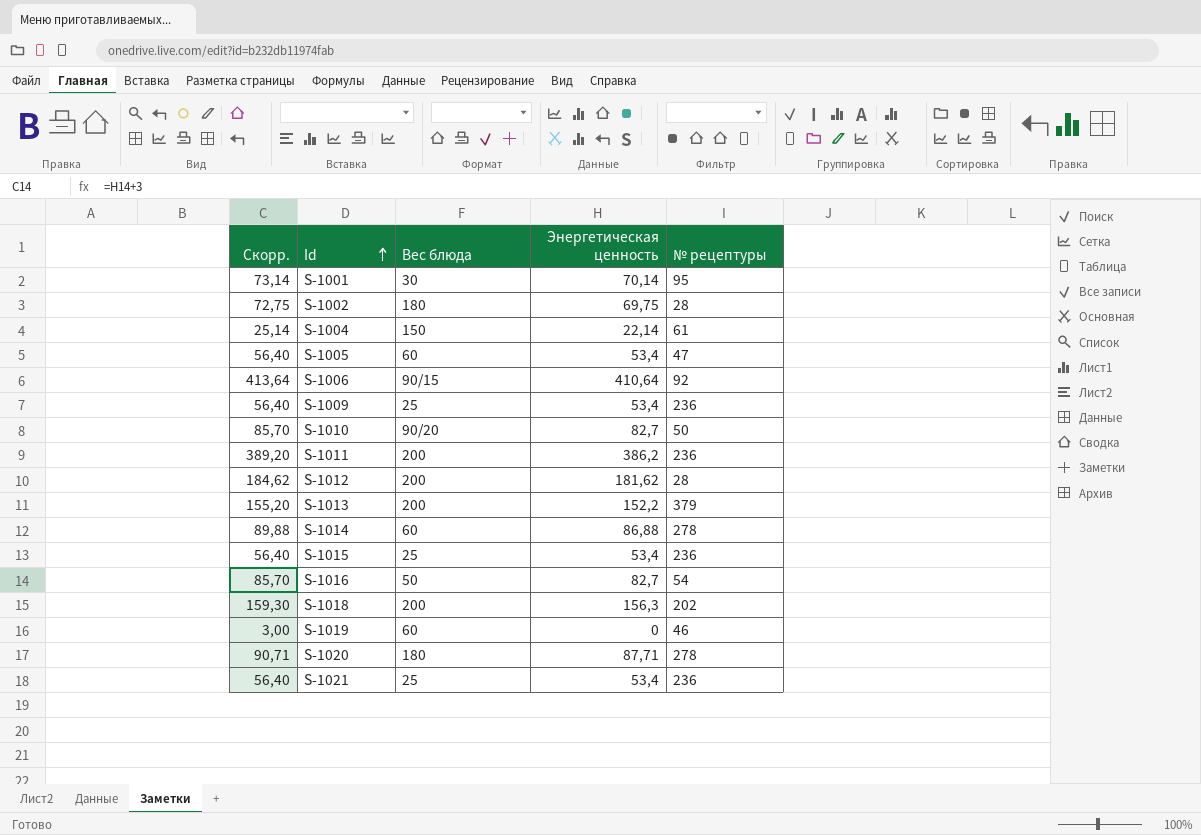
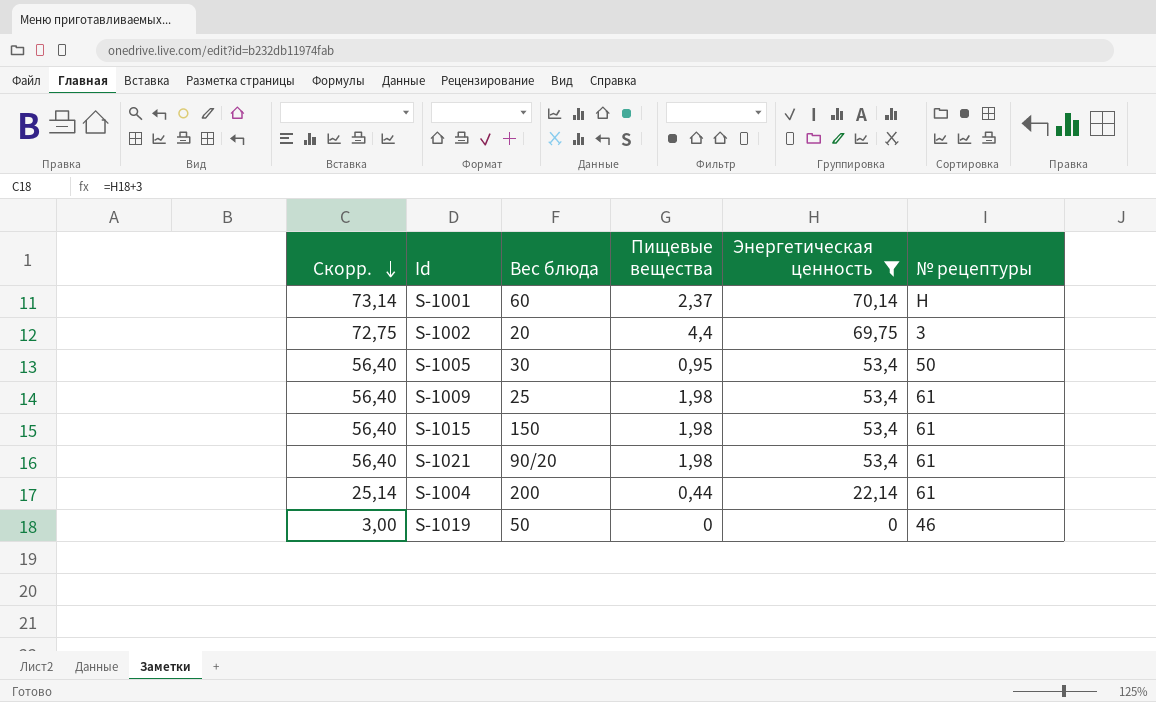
filter: none -> Энергетическая ценность <= 70,14
row order: Id ascending -> Скорр. descending
column Пищевые вещества | position: none -> 4
S-1001 | Вес блюда: 30 -> 60
S-1001 | № рецептуры: 95 -> Н
S-1002 | Вес блюда: 180 -> 20
S-1002 | № рецептуры: 28 -> 3
S-1005 | Вес блюда: 60 -> 30
S-1005 | № рецептуры: 47 -> 50
S-1009 | № рецептуры: 236 -> 61
S-1015 | Вес блюда: 25 -> 150
S-1015 | № рецептуры: 236 -> 61
S-1021 | Вес блюда: 25 -> 90/20
S-1021 | № рецептуры: 236 -> 61
S-1004 | Вес блюда: 150 -> 200
S-1019 | Вес блюда: 60 -> 50

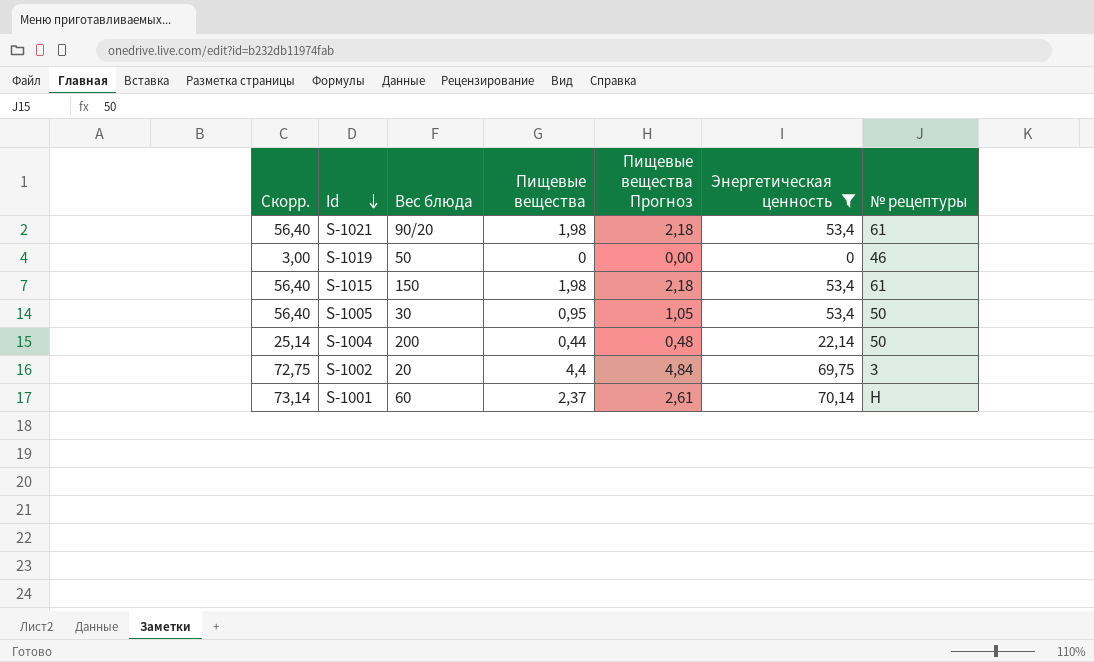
row order: Скорр. descending -> Id descending
column Пищевые вещества Прогноз | formula: none -> [Пищевые вещества] * 1,1
row S-1009: 56,40 | 25 | 1,98 | 53,4 | 61 -> none
S-1004 | № рецептуры: 61 -> 50

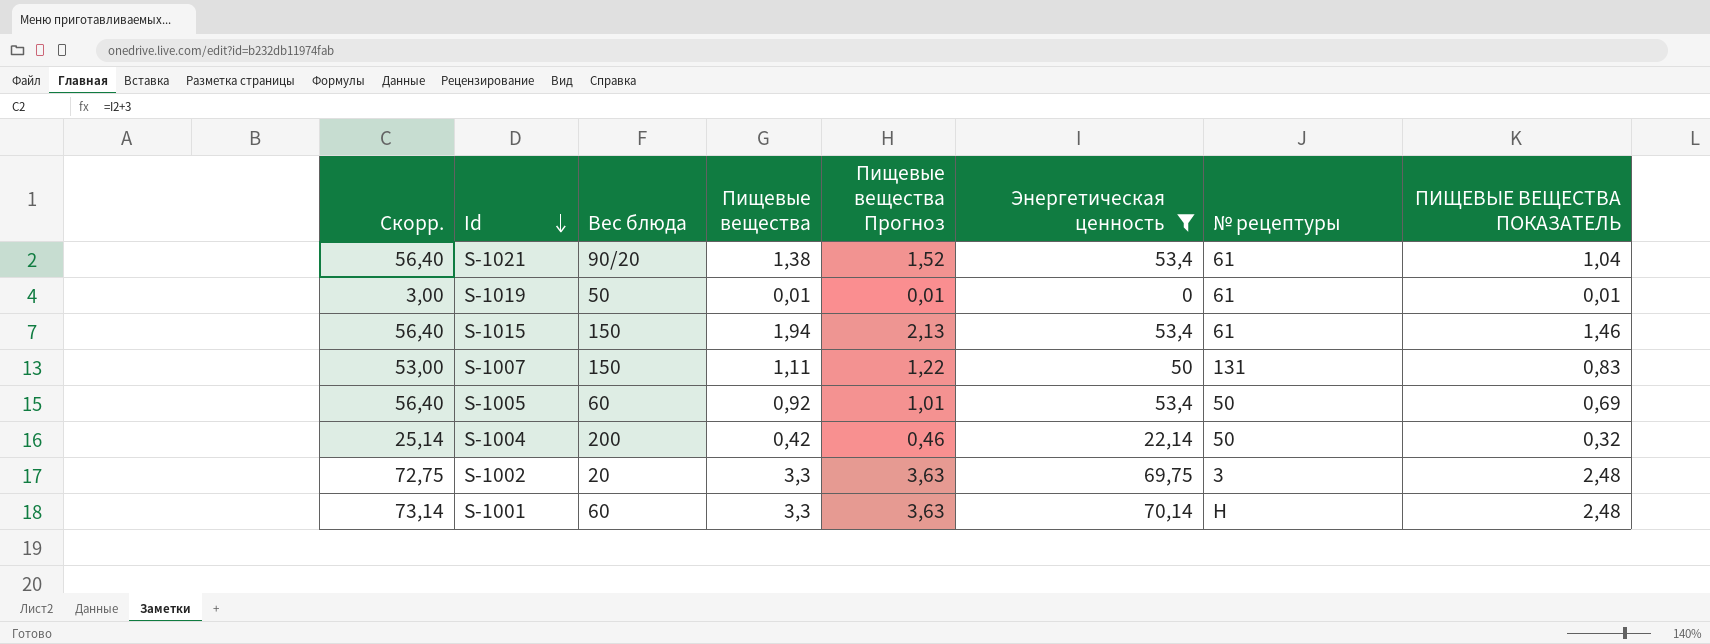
column ПИЩЕВЫЕ ВЕЩЕСТВА ПОКАЗАТЕЛЬ | formula: none -> [Пищевые вещества] * 0,75
S-1021 | Пищевые вещества: 1,98 -> 1,38
S-1021 | Пищевые вещества Прогноз: 2,18 -> 1,52
S-1019 | Пищевые вещества: 0 -> 0,01
S-1019 | Пищевые вещества Прогноз: 0,00 -> 0,01
S-1019 | № рецептуры: 46 -> 61
S-1015 | Пищевые вещества: 1,98 -> 1,94
S-1015 | Пищевые вещества Прогноз: 2,18 -> 2,13
row S-1007: none -> 53,00 | 150 | 1,11 | 1,22 | 50 | 131 | 0,83
S-1005 | Вес блюда: 30 -> 60
S-1005 | Пищевые вещества: 0,95 -> 0,92
S-1005 | Пищевые вещества Прогноз: 1,05 -> 1,01
S-1004 | Пищевые вещества: 0,44 -> 0,42
S-1004 | Пищевые вещества Прогноз: 0,48 -> 0,46
S-1002 | Пищевые вещества: 4,4 -> 3,3
S-1002 | Пищевые вещества Прогноз: 4,84 -> 3,63
S-1001 | Пищевые вещества: 2,37 -> 3,3
S-1001 | Пищевые вещества Прогноз: 2,61 -> 3,63

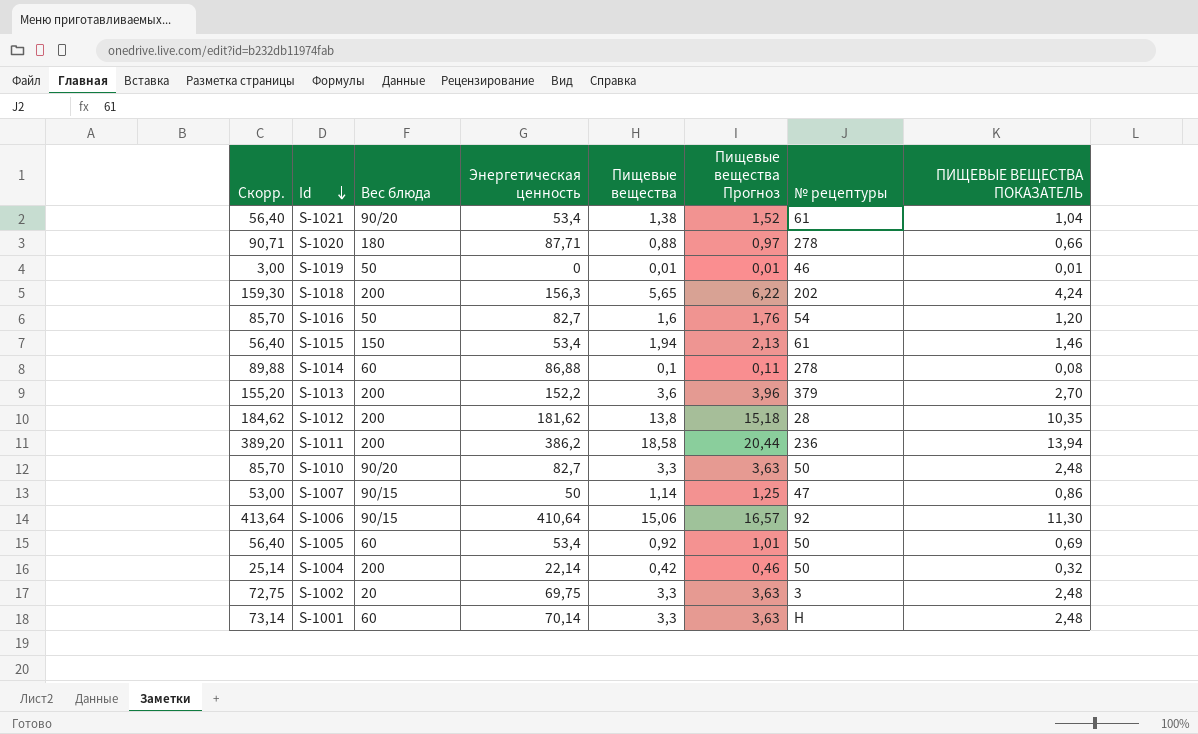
filter: Энергетическая ценность <= 70,14 -> none
column Энергетическая ценность | position: 6 -> 4
S-1019 | № рецептуры: 61 -> 46
S-1007 | Вес блюда: 150 -> 90/15
S-1007 | Пищевые вещества: 1,11 -> 1,14
S-1007 | Пищевые вещества Прогноз: 1,22 -> 1,25
S-1007 | № рецептуры: 131 -> 47
S-1007 | ПИЩЕВЫЕ ВЕЩЕСТВА ПОКАЗАТЕЛЬ: 0,83 -> 0,86

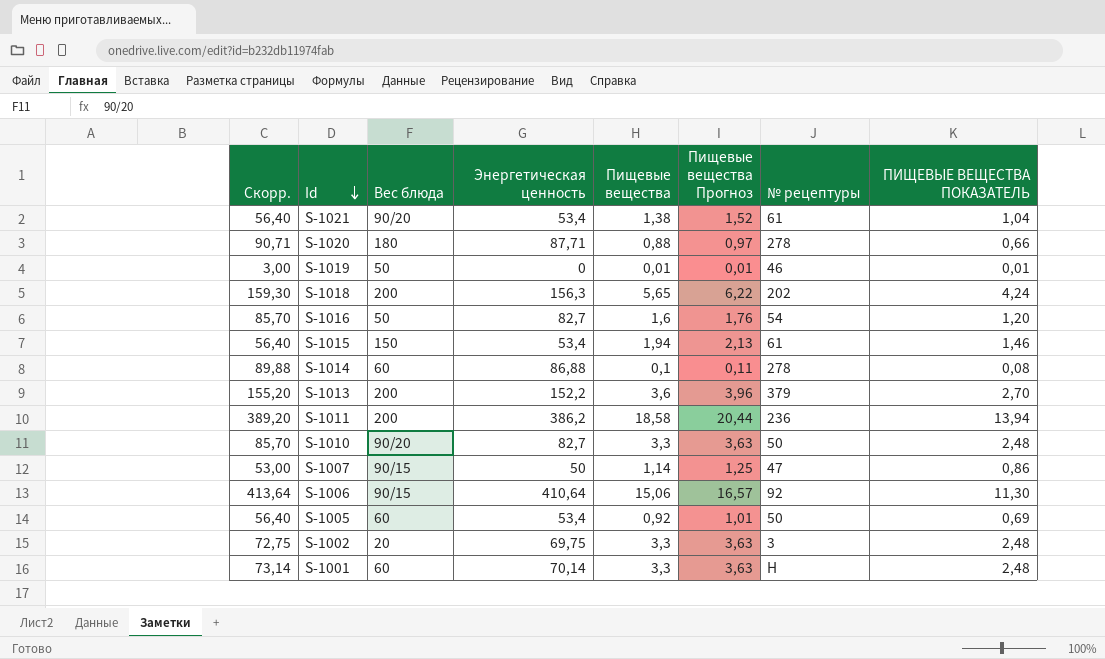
row S-1012: 184,62 | 200 | 181,62 | 13,8 | 15,18 | 28 | 10,35 -> none
row S-1004: 25,14 | 200 | 22,14 | 0,42 | 0,46 | 50 | 0,32 -> none

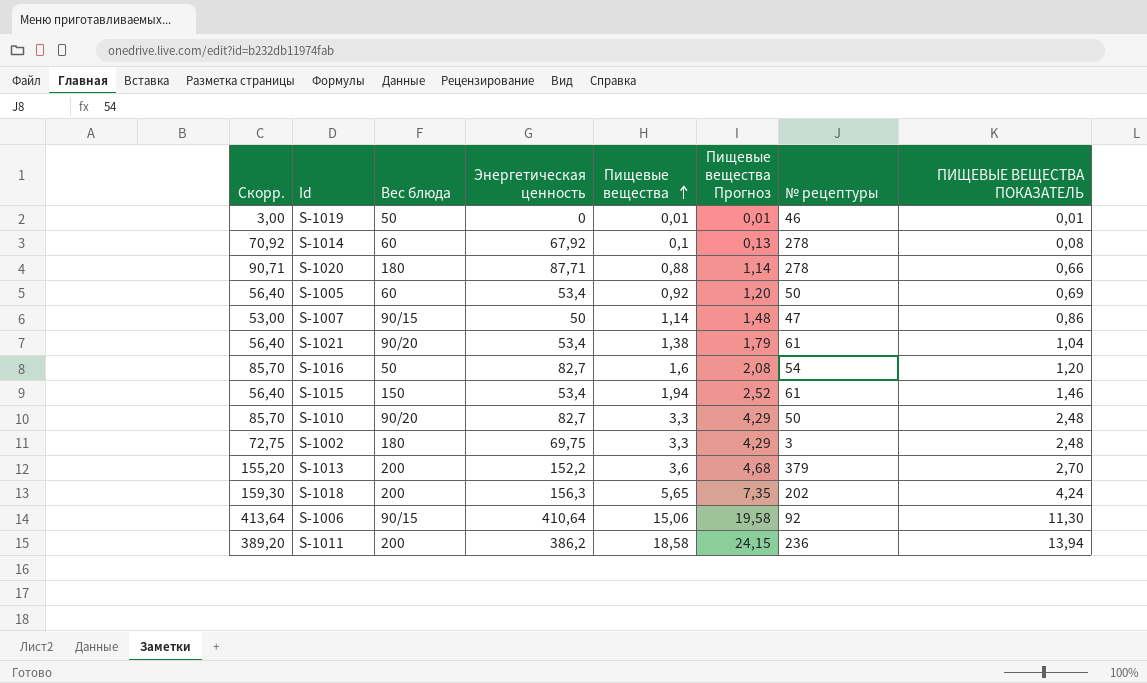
row order: Id descending -> Пищевые вещества ascending
column Пищевые вещества Прогноз | formula: [Пищевые вещества] * 1,1 -> [Пищевые вещества] * 1,3
row S-1001: 73,14 | 60 | 70,14 | 3,3 | 3,63 | Н | 2,48 -> none
S-1014 | Скорр.: 89,88 -> 70,92
S-1014 | Энергетическая ценность: 86,88 -> 67,92
S-1002 | Вес блюда: 20 -> 180

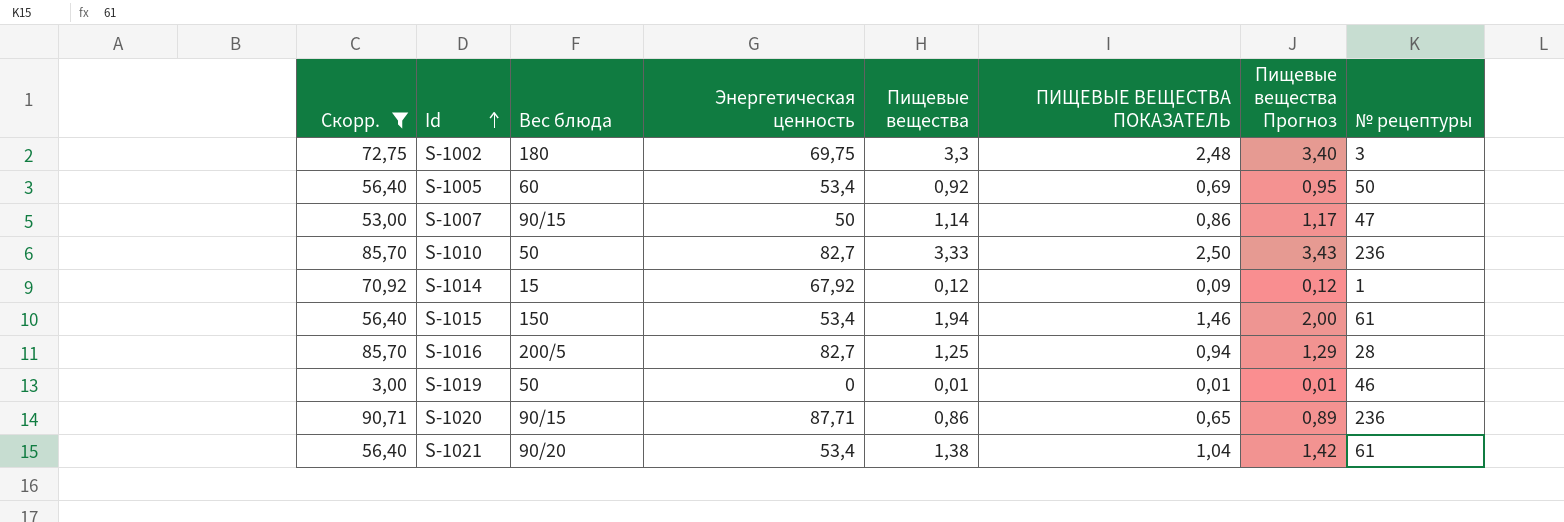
filter: none -> Скорр. <= 90,71
row order: Пищевые вещества ascending -> Id ascending
column ПИЩЕВЫЕ ВЕЩЕСТВА ПОКАЗАТЕЛЬ | position: 8 -> 6
column Пищевые вещества Прогноз | formula: [Пищевые вещества] * 1,3 -> [Пищевые вещества] * 1,03
S-1010 | Вес блюда: 90/20 -> 50
S-1010 | Пищевые вещества: 3,3 -> 3,33
S-1010 | ПИЩЕВЫЕ ВЕЩЕСТВА ПОКАЗАТЕЛЬ: 2,48 -> 2,50
S-1010 | № рецептуры: 50 -> 236
S-1014 | Вес блюда: 60 -> 15
S-1014 | Пищевые вещества: 0,1 -> 0,12
S-1014 | ПИЩЕВЫЕ ВЕЩЕСТВА ПОКАЗАТЕЛЬ: 0,08 -> 0,09
S-1014 | № рецептуры: 278 -> 1
S-1016 | Вес блюда: 50 -> 200/5
S-1016 | Пищевые вещества: 1,6 -> 1,25
S-1016 | ПИЩЕВЫЕ ВЕЩЕСТВА ПОКАЗАТЕЛЬ: 1,20 -> 0,94
S-1016 | № рецептуры: 54 -> 28
S-1020 | Вес блюда: 180 -> 90/15
S-1020 | Пищевые вещества: 0,88 -> 0,86
S-1020 | ПИЩЕВЫЕ ВЕЩЕСТВА ПОКАЗАТЕЛЬ: 0,66 -> 0,65
S-1020 | № рецептуры: 278 -> 236

